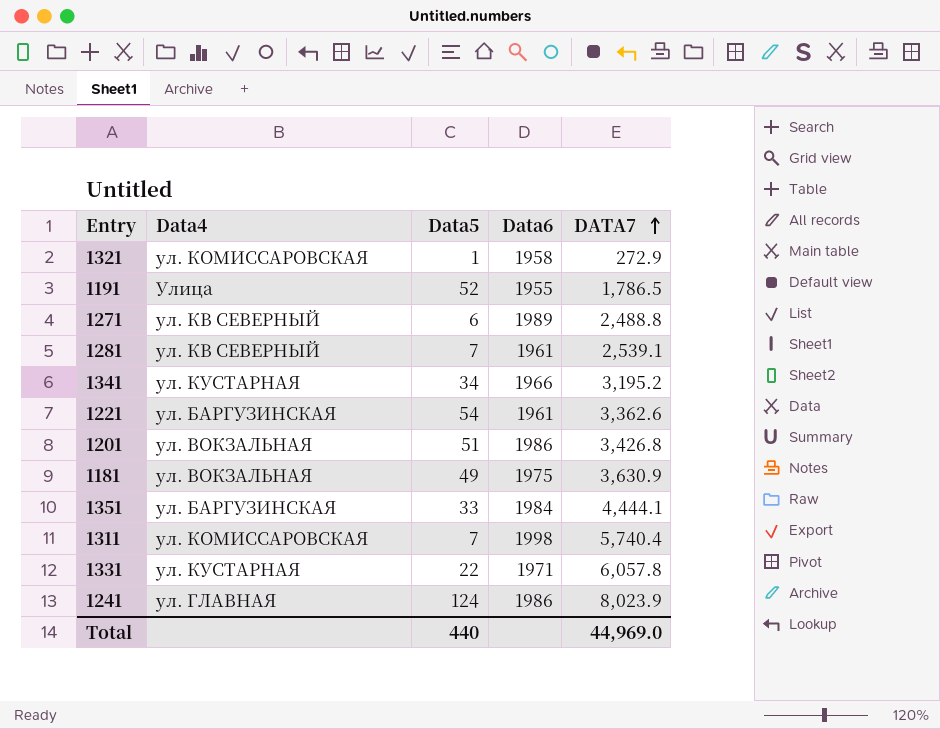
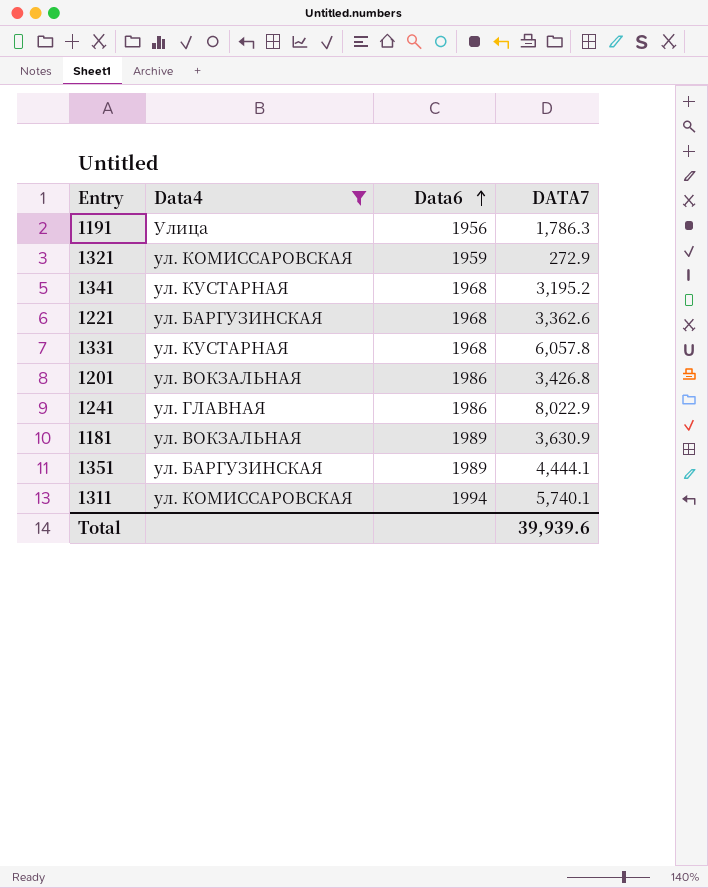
filter: none -> Data4 != ул. КВ СЕВЕРНЫЙ
row order: DATA7 ascending -> Data6 ascending
column Data5 | position: 3 -> none
1191 | Data6: 1955 -> 1956
1191 | DATA7: 1,786.5 -> 1,786.3
1321 | Data6: 1958 -> 1959
1341 | Data6: 1966 -> 1968
1221 | Data6: 1961 -> 1968
1331 | Data6: 1971 -> 1968
1241 | DATA7: 8,023.9 -> 8,022.9
1181 | Data6: 1975 -> 1989
1351 | Data6: 1984 -> 1989
1311 | Data6: 1998 -> 1994
1311 | DATA7: 5,740.4 -> 5,740.1
Total | DATA7: 44,969.0 -> 39,939.6

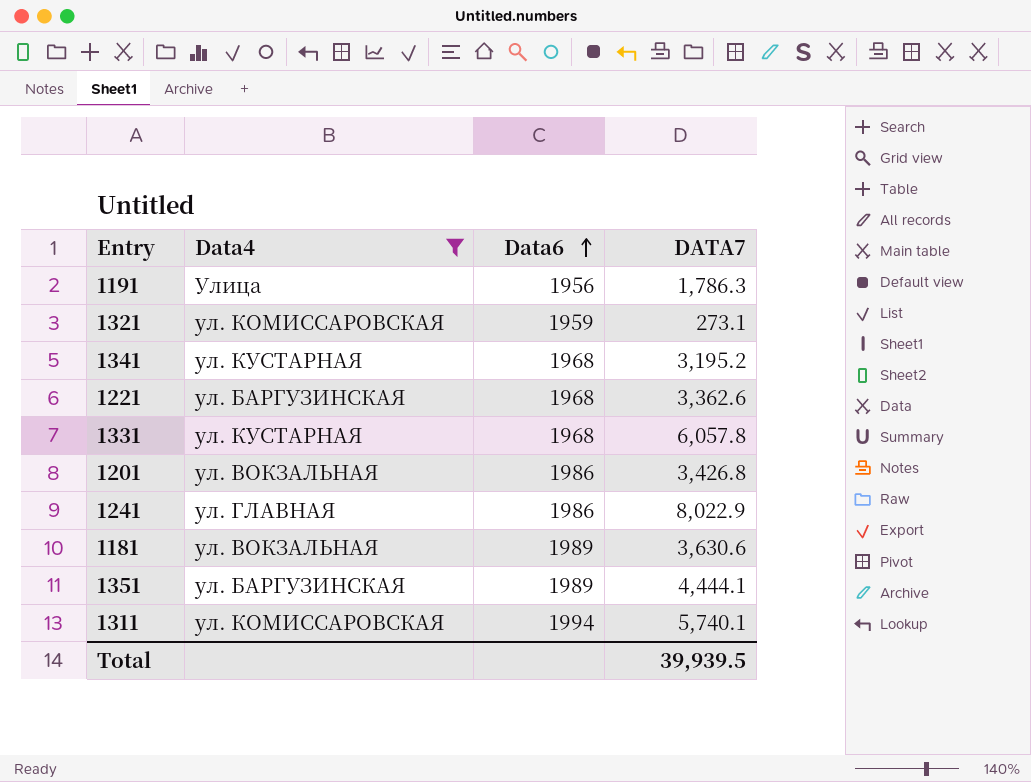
1321 | DATA7: 272.9 -> 273.1
1181 | DATA7: 3,630.9 -> 3,630.6
Total | DATA7: 39,939.6 -> 39,939.5

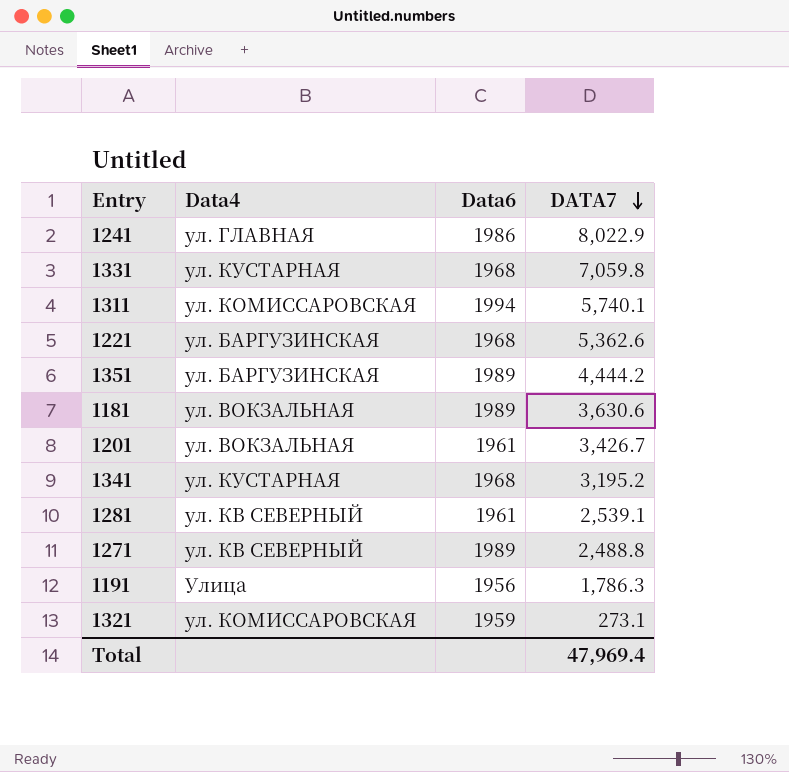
filter: Data4 != ул. КВ СЕВЕРНЫЙ -> none
row order: Data6 ascending -> DATA7 descending
1331 | DATA7: 6,057.8 -> 7,059.8
1221 | DATA7: 3,362.6 -> 5,362.6
1351 | DATA7: 4,444.1 -> 4,444.2
1201 | Data6: 1986 -> 1961
1201 | DATA7: 3,426.8 -> 3,426.7
Total | DATA7: 39,939.5 -> 47,969.4

